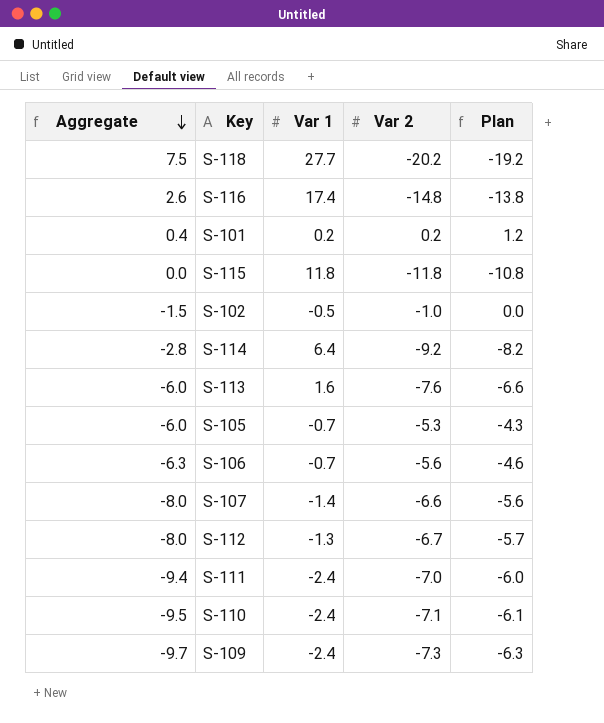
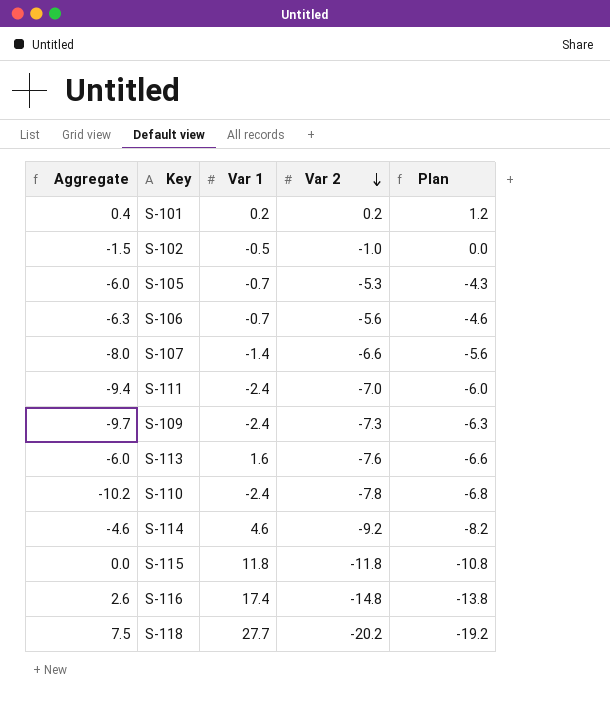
row order: Aggregate descending -> Var 2 descending
row S-112: -8.0 | -1.3 | -6.7 | -5.7 -> none
S-110 | Aggregate: -9.5 -> -10.2
S-110 | Var 2: -7.1 -> -7.8
S-110 | Plan: -6.1 -> -6.8
S-114 | Aggregate: -2.8 -> -4.6
S-114 | Var 1: 6.4 -> 4.6

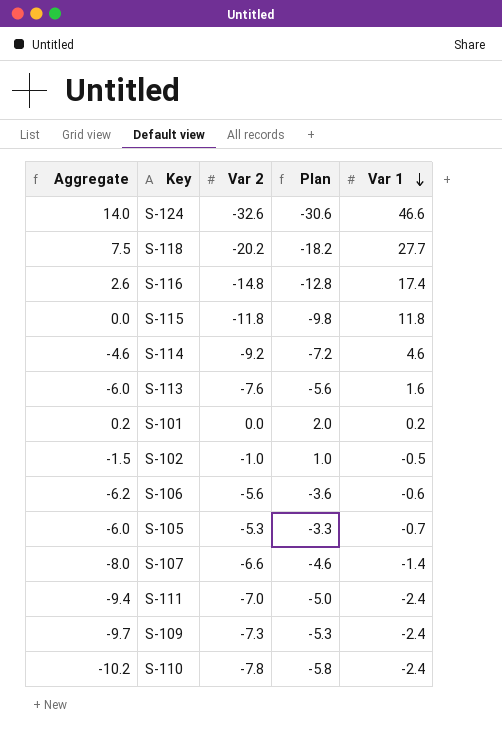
row order: Var 2 descending -> Var 1 descending
column Plan | formula: [Var 2] + 1 -> [Var 2] + 2
column Var 1 | position: 3 -> 5
row S-124: none -> 14.0 | -32.6 | -30.6 | 46.6
S-101 | Aggregate: 0.4 -> 0.2
S-101 | Var 2: 0.2 -> 0.0
S-106 | Aggregate: -6.3 -> -6.2
S-106 | Var 1: -0.7 -> -0.6

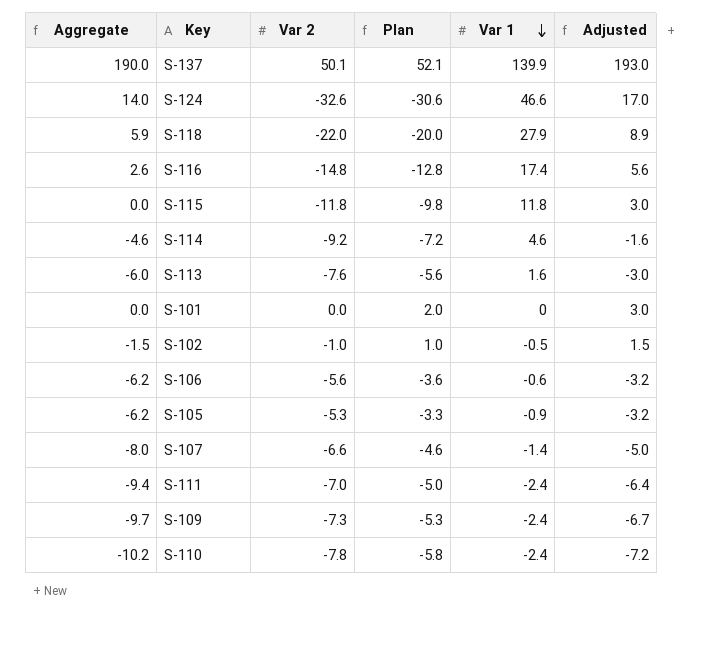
column Adjusted | formula: none -> [Aggregate] + 3
row S-137: none -> 190.0 | 50.1 | 52.1 | 139.9 | 193.0
S-118 | Aggregate: 7.5 -> 5.9
S-118 | Var 2: -20.2 -> -22.0
S-118 | Plan: -18.2 -> -20.0
S-118 | Var 1: 27.7 -> 27.9
S-101 | Aggregate: 0.2 -> 0.0
S-101 | Var 1: 0.2 -> 0
S-105 | Aggregate: -6.0 -> -6.2
S-105 | Var 1: -0.7 -> -0.9

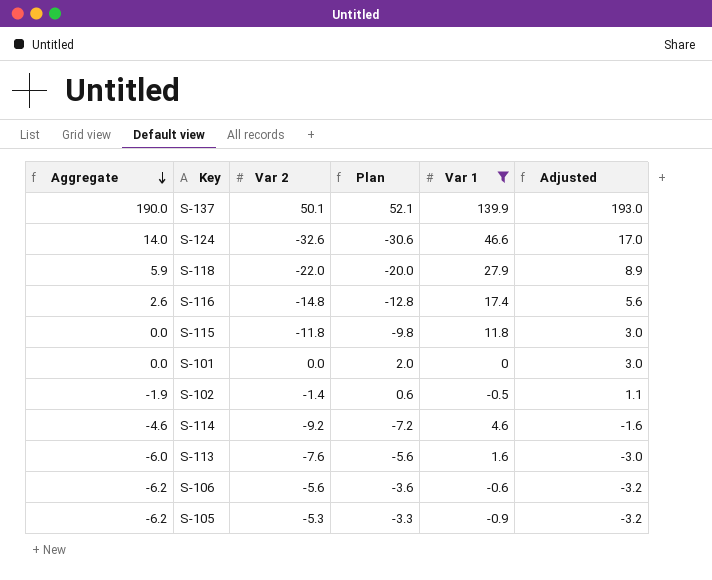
filter: none -> Var 1 >= -0.9
row order: Var 1 descending -> Aggregate descending
S-102 | Aggregate: -1.5 -> -1.9
S-102 | Var 2: -1.0 -> -1.4
S-102 | Plan: 1.0 -> 0.6
S-102 | Adjusted: 1.5 -> 1.1

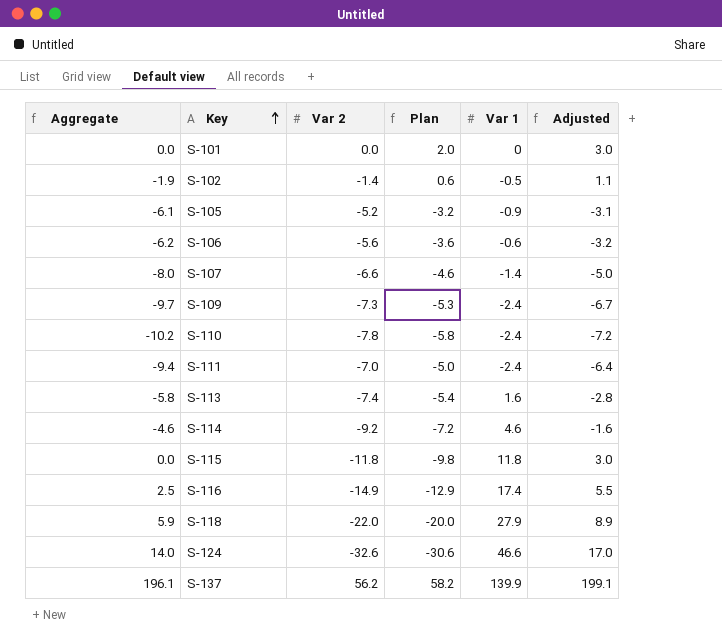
filter: Var 1 >= -0.9 -> none
row order: Aggregate descending -> Key ascending
S-105 | Aggregate: -6.2 -> -6.1
S-105 | Var 2: -5.3 -> -5.2
S-105 | Plan: -3.3 -> -3.2
S-105 | Adjusted: -3.2 -> -3.1
S-113 | Aggregate: -6.0 -> -5.8
S-113 | Var 2: -7.6 -> -7.4
S-113 | Plan: -5.6 -> -5.4
S-113 | Adjusted: -3.0 -> -2.8
S-116 | Aggregate: 2.6 -> 2.5
S-116 | Var 2: -14.8 -> -14.9
S-116 | Plan: -12.8 -> -12.9
S-116 | Adjusted: 5.6 -> 5.5
S-137 | Aggregate: 190.0 -> 196.1
S-137 | Var 2: 50.1 -> 56.2
S-137 | Plan: 52.1 -> 58.2
S-137 | Adjusted: 193.0 -> 199.1

